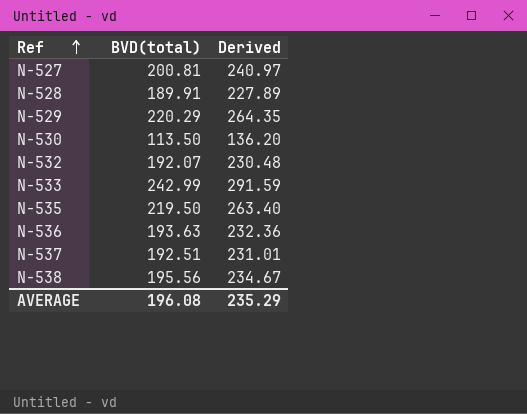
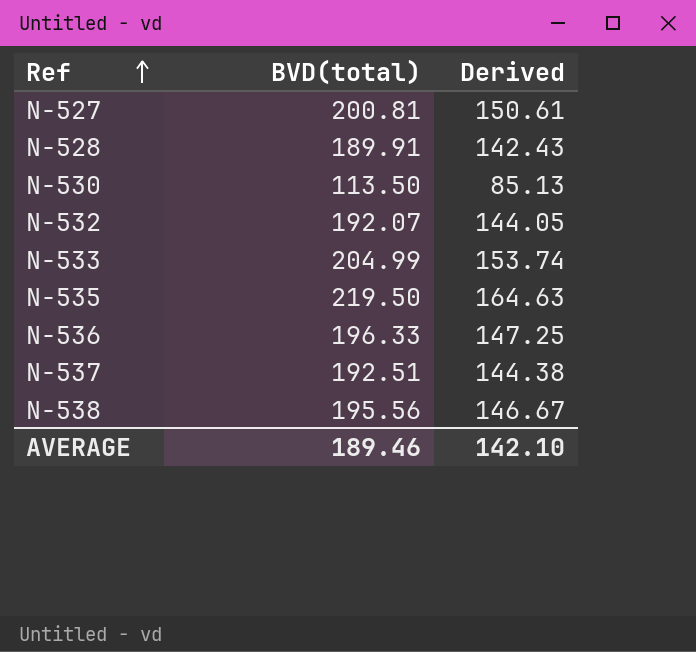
column Derived | formula: [BVD(total)] * 1.2 -> [BVD(total)] * 0.75
row N-529: 220.29 | 264.35 -> none
N-533 | BVD(total): 242.99 -> 204.99
N-536 | BVD(total): 193.63 -> 196.33
AVERAGE | BVD(total): 196.08 -> 189.46
AVERAGE | Derived: 235.29 -> 142.10

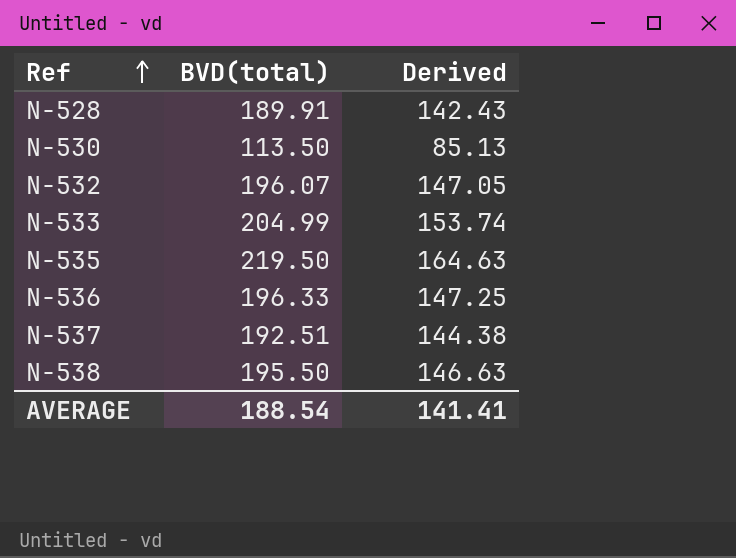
row N-527: 200.81 | 150.61 -> none
N-532 | BVD(total): 192.07 -> 196.07
N-532 | Derived: 144.05 -> 147.05
N-538 | BVD(total): 195.56 -> 195.50
N-538 | Derived: 146.67 -> 146.63
AVERAGE | BVD(total): 189.46 -> 188.54
AVERAGE | Derived: 142.10 -> 141.41

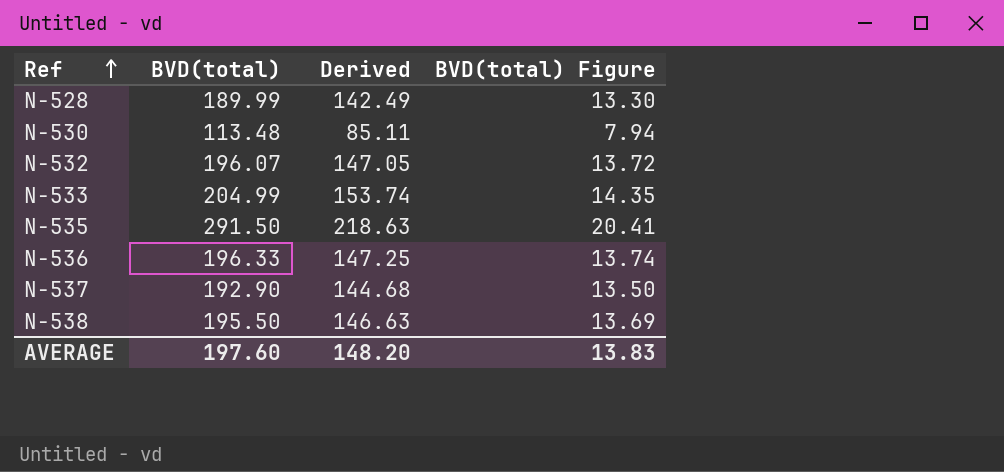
column BVD(total) Figure | formula: none -> [BVD(total)] * 0.07
N-528 | BVD(total): 189.91 -> 189.99
N-528 | Derived: 142.43 -> 142.49
N-530 | BVD(total): 113.50 -> 113.48
N-530 | Derived: 85.13 -> 85.11
N-535 | BVD(total): 219.50 -> 291.50
N-535 | Derived: 164.63 -> 218.63
N-537 | BVD(total): 192.51 -> 192.90
N-537 | Derived: 144.38 -> 144.68
AVERAGE | BVD(total): 188.54 -> 197.60
AVERAGE | Derived: 141.41 -> 148.20

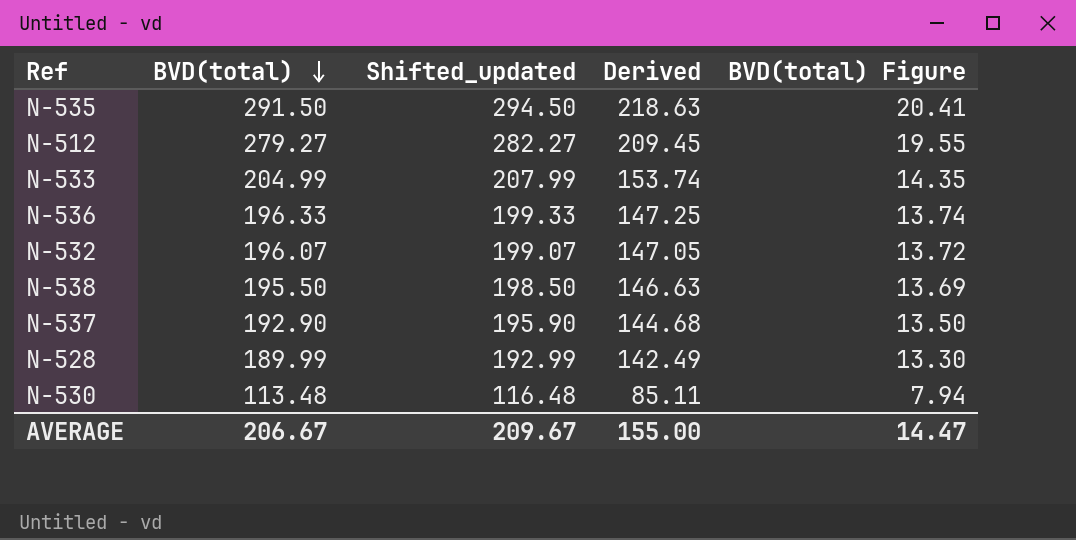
row order: Ref ascending -> BVD(total) descending
column Shifted_updated | formula: none -> [BVD(total)] + 3
row N-512: none -> 279.27 | 282.27 | 209.45 | 19.55
AVERAGE | BVD(total): 197.60 -> 206.67
AVERAGE | Derived: 148.20 -> 155.00
AVERAGE | BVD(total) Figure: 13.83 -> 14.47

